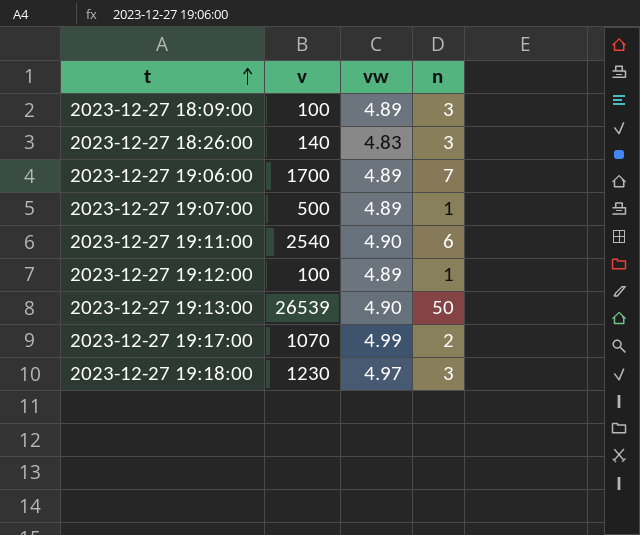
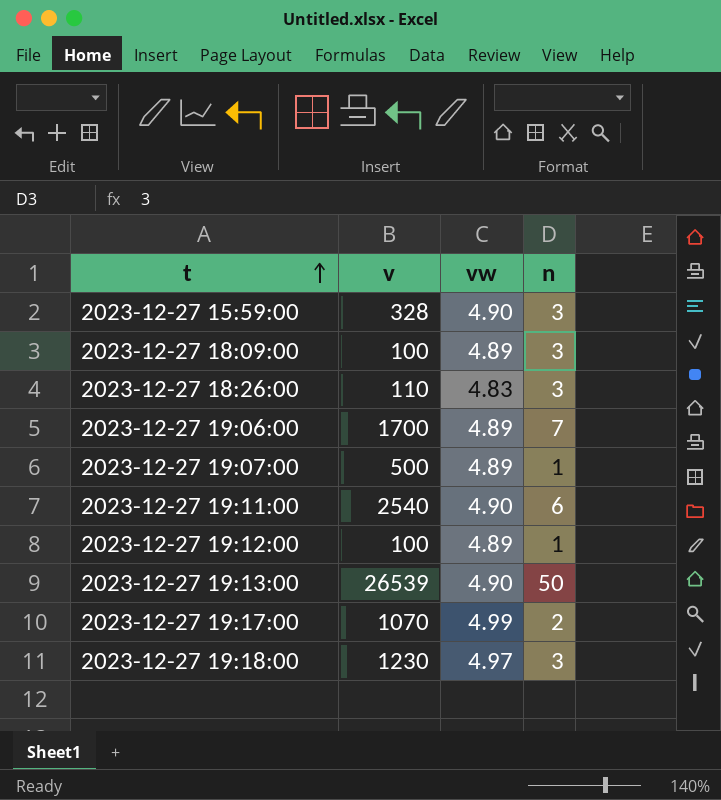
row 2023-12-27 15:59:00: none -> 328 | 4.90 | 3
2023-12-27 18:26:00 | v: 140 -> 110

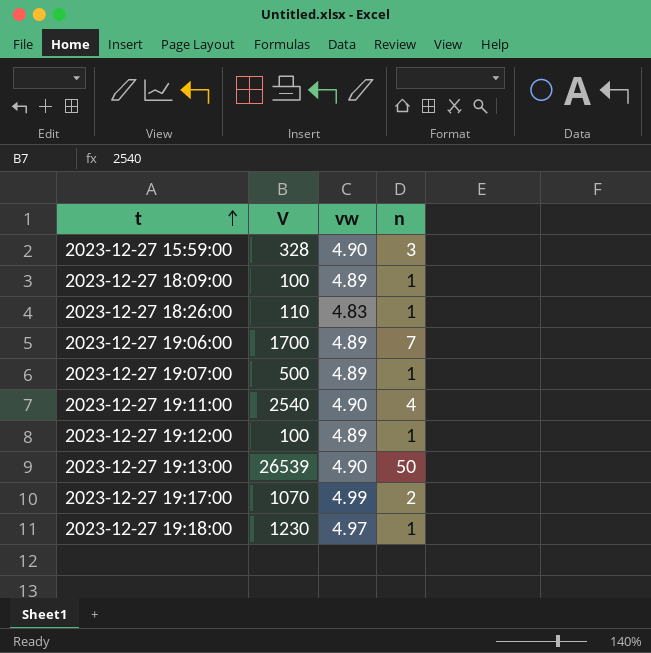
column name: v -> V
2023-12-27 18:09:00 | n: 3 -> 1
2023-12-27 18:26:00 | n: 3 -> 1
2023-12-27 19:11:00 | n: 6 -> 4
2023-12-27 19:18:00 | n: 3 -> 1

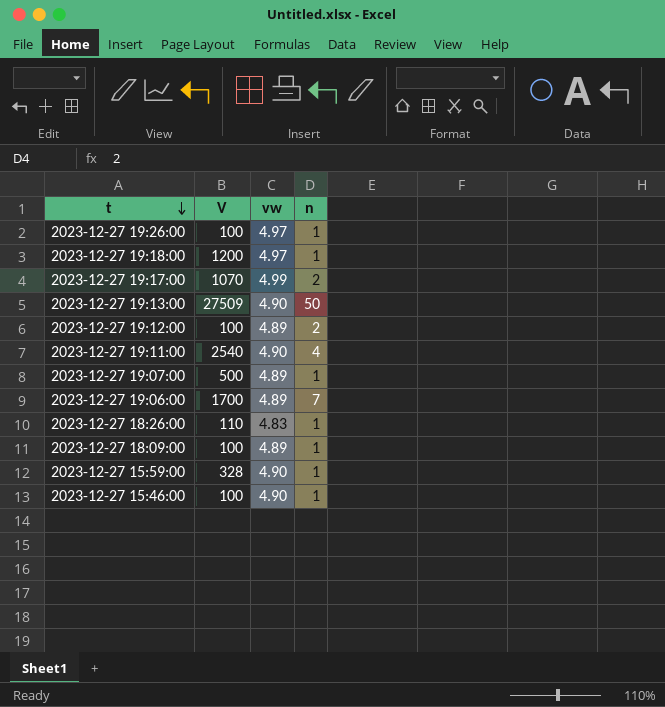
row order: t ascending -> t descending
row 2023-12-27 19:26:00: none -> 100 | 4.97 | 1
2023-12-27 19:18:00 | V: 1230 -> 1200
2023-12-27 19:13:00 | V: 26539 -> 27509
2023-12-27 19:12:00 | n: 1 -> 2
2023-12-27 15:59:00 | n: 3 -> 1
row 2023-12-27 15:46:00: none -> 100 | 4.90 | 1

